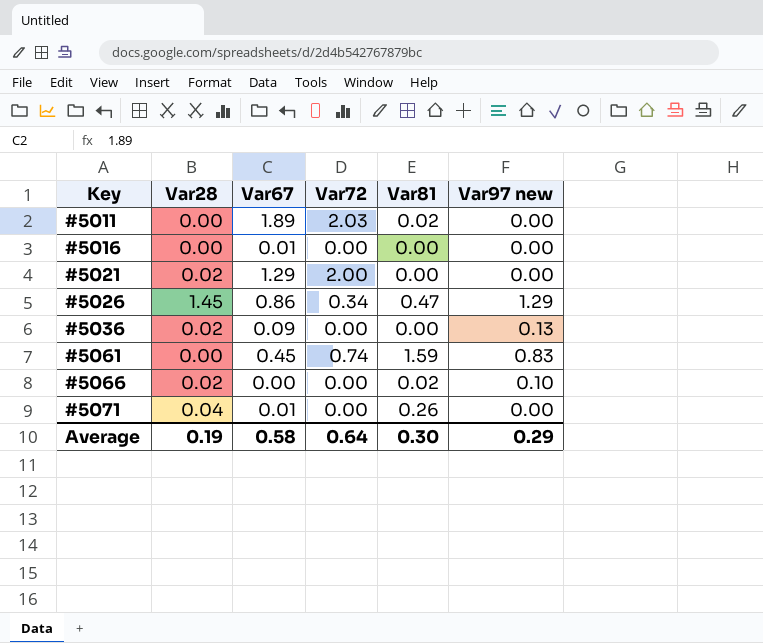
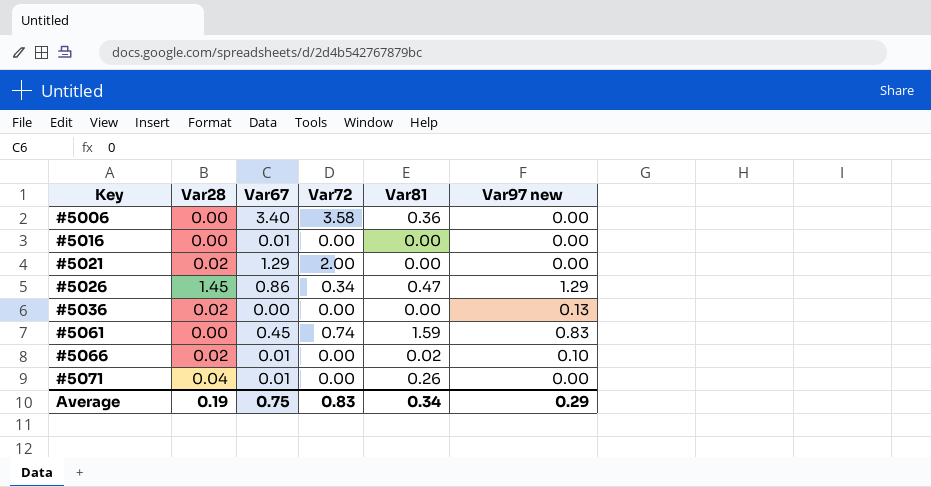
row #5011: 0.00 | 1.89 | 2.03 | 0.02 | 0.00 -> none
row #5006: none -> 0.00 | 3.40 | 3.58 | 0.36 | 0.00
#5036 | Var67: 0.09 -> 0.00
#5066 | Var67: 0.00 -> 0.01
Average | Var67: 0.58 -> 0.75
Average | Var72: 0.64 -> 0.83
Average | Var81: 0.30 -> 0.34

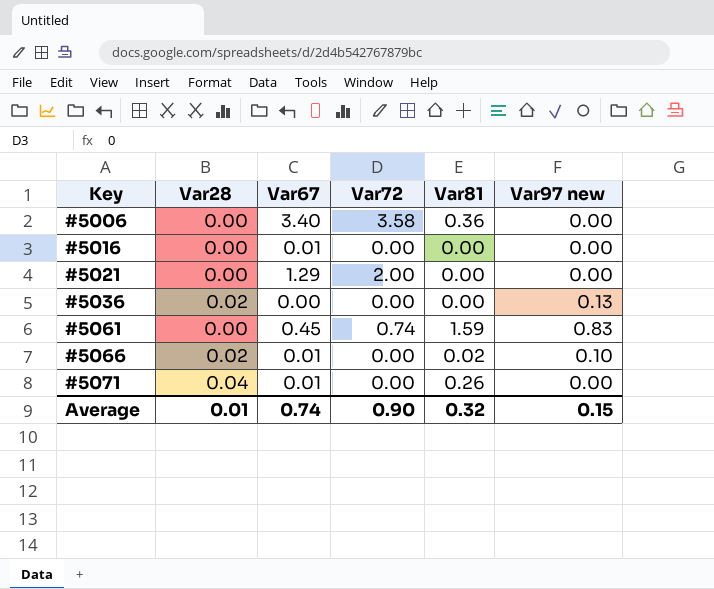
row #5026: 1.45 | 0.86 | 0.34 | 0.47 | 1.29 -> none
#5021 | Var28: 0.02 -> 0.00
Average | Var28: 0.19 -> 0.01
Average | Var67: 0.75 -> 0.74
Average | Var72: 0.83 -> 0.90
Average | Var81: 0.34 -> 0.32
Average | Var97 new: 0.29 -> 0.15

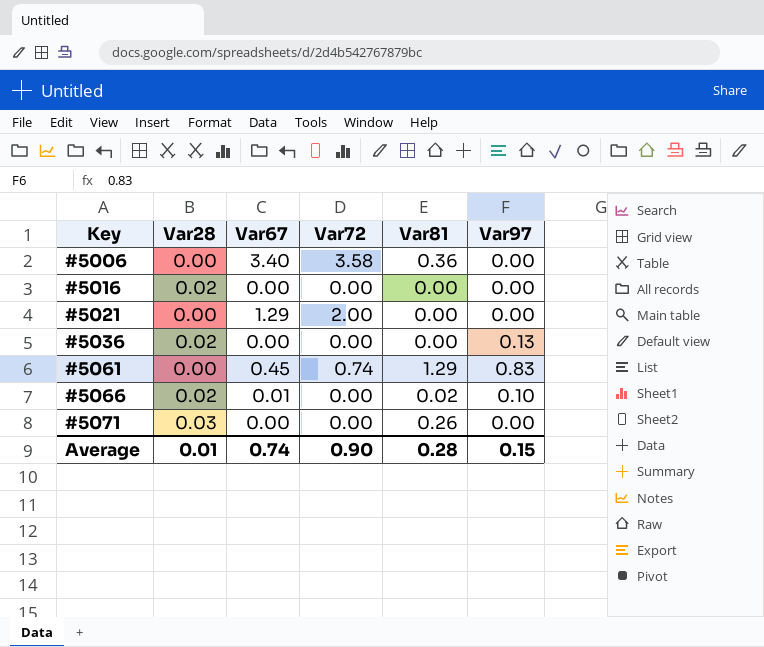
column name: Var97 new -> Var97
#5016 | Var28: 0.00 -> 0.02
#5016 | Var67: 0.01 -> 0.00
#5061 | Var81: 1.59 -> 1.29
#5071 | Var28: 0.04 -> 0.03
#5071 | Var67: 0.01 -> 0.00
Average | Var81: 0.32 -> 0.28

